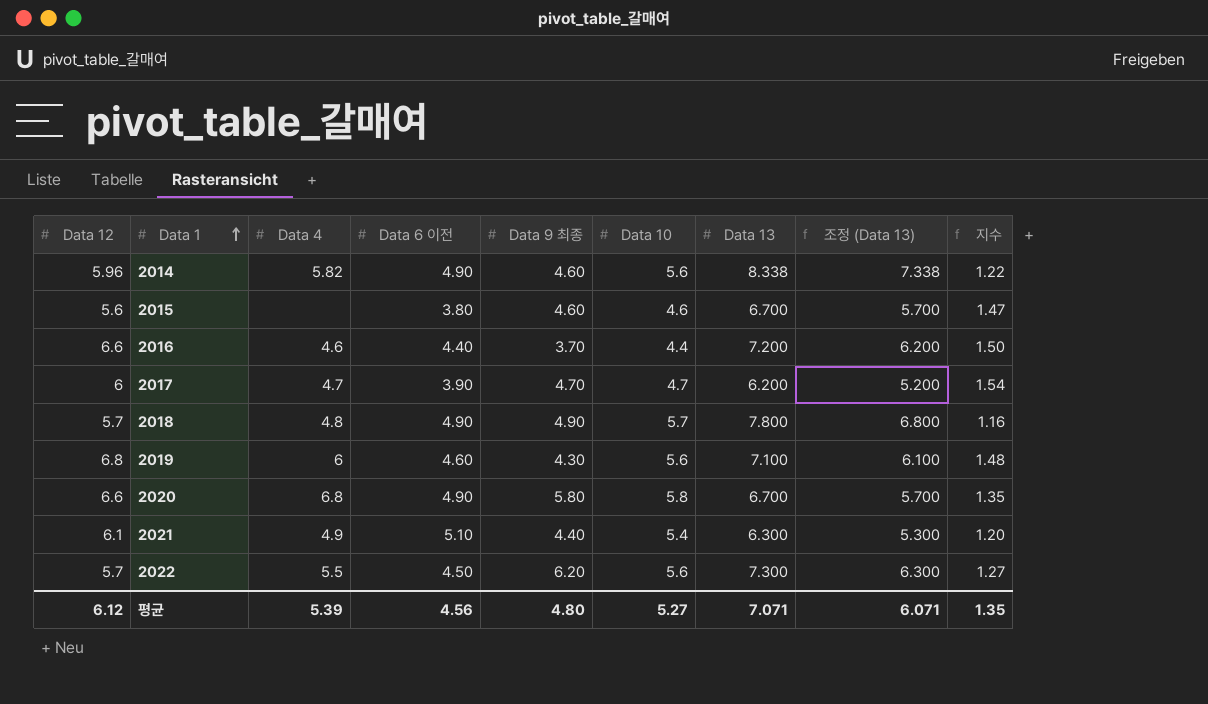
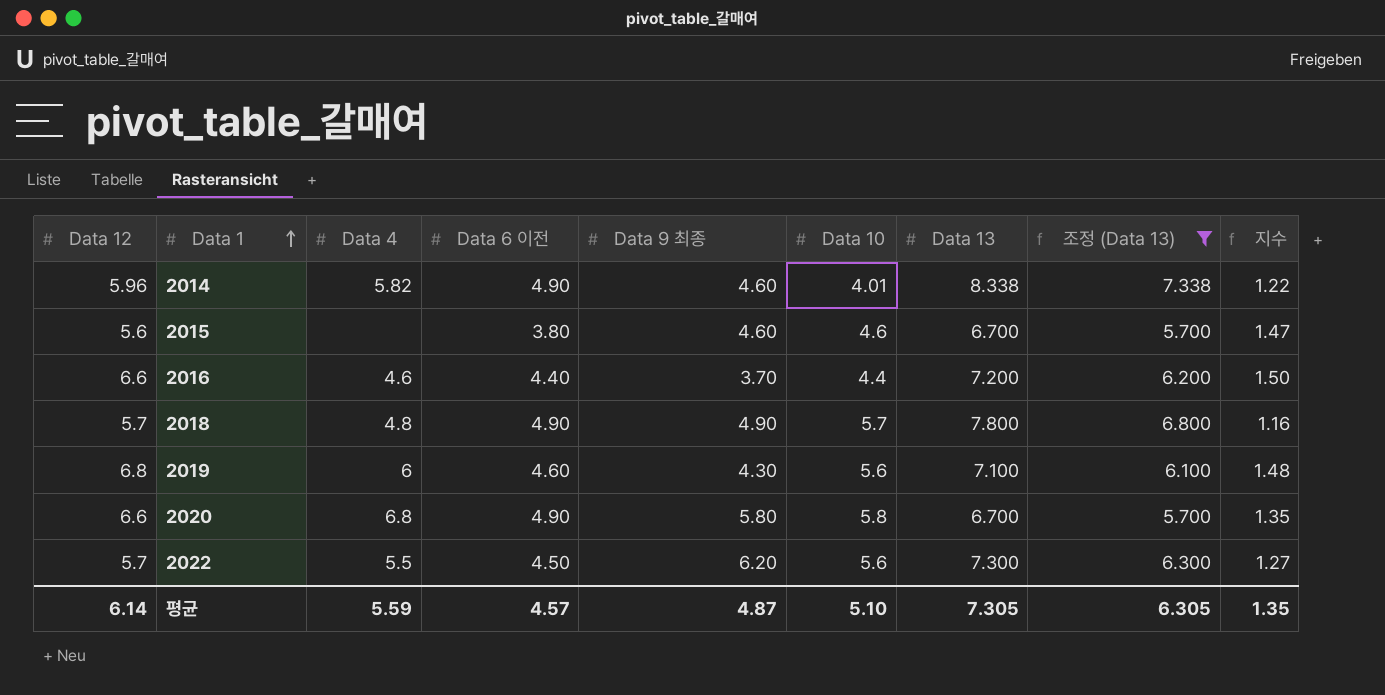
filter: none -> 조정 (Data 13) >= 5.700
2014 | Data 10: 5.6 -> 4.01
평균 | Data 12: 6.12 -> 6.14
평균 | Data 4: 5.39 -> 5.59
평균 | Data 6 이전: 4.56 -> 4.57
평균 | Data 9 최종: 4.80 -> 4.87
평균 | Data 10: 5.27 -> 5.10
평균 | Data 13: 7.071 -> 7.305
평균 | 조정 (Data 13): 6.071 -> 6.305

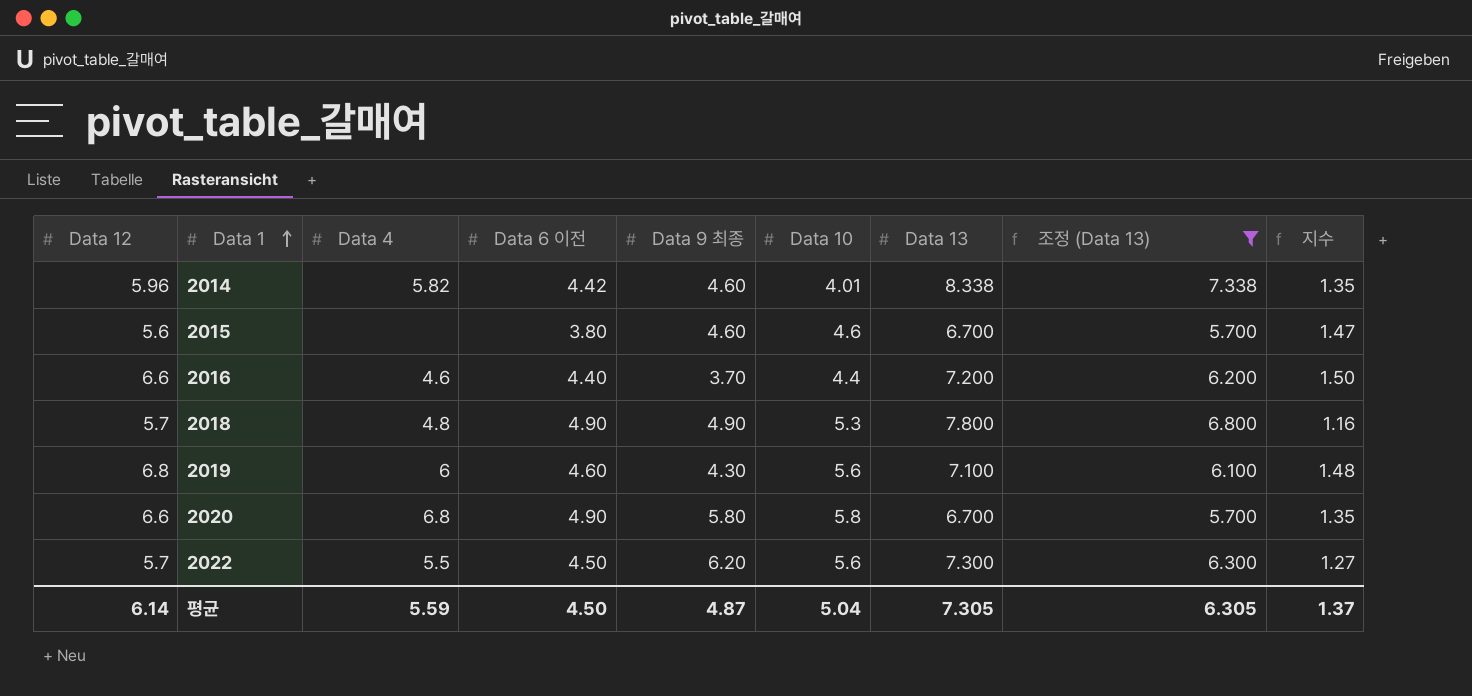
2014 | Data 6 이전: 4.90 -> 4.42
2014 | 지수: 1.22 -> 1.35
2018 | Data 10: 5.7 -> 5.3
평균 | Data 6 이전: 4.57 -> 4.50
평균 | Data 10: 5.10 -> 5.04
평균 | 지수: 1.35 -> 1.37

